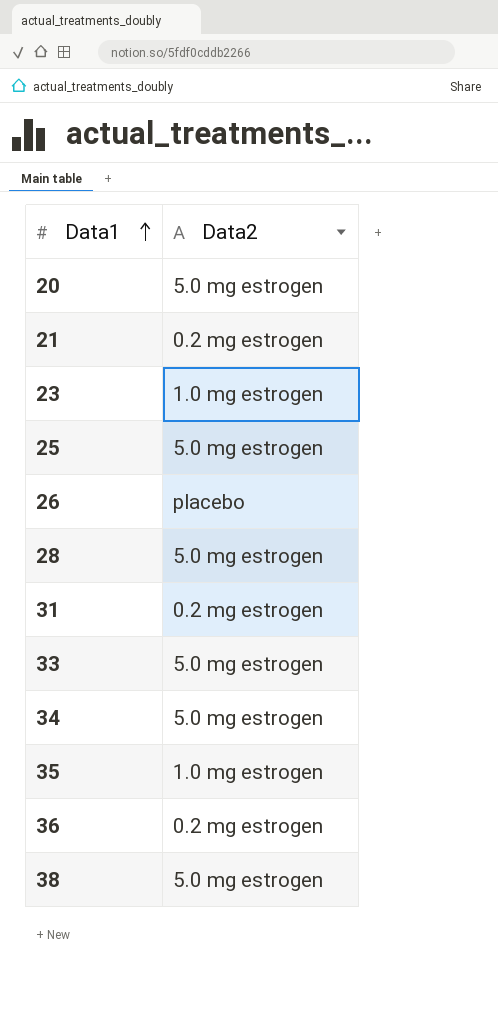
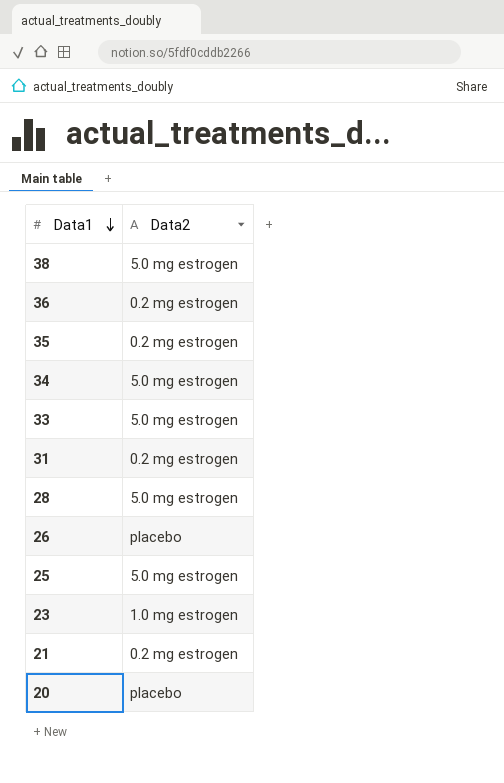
row order: Data1 ascending -> Data1 descending
35 | Data2: 1.0 mg estrogen -> 0.2 mg estrogen
20 | Data2: 5.0 mg estrogen -> placebo

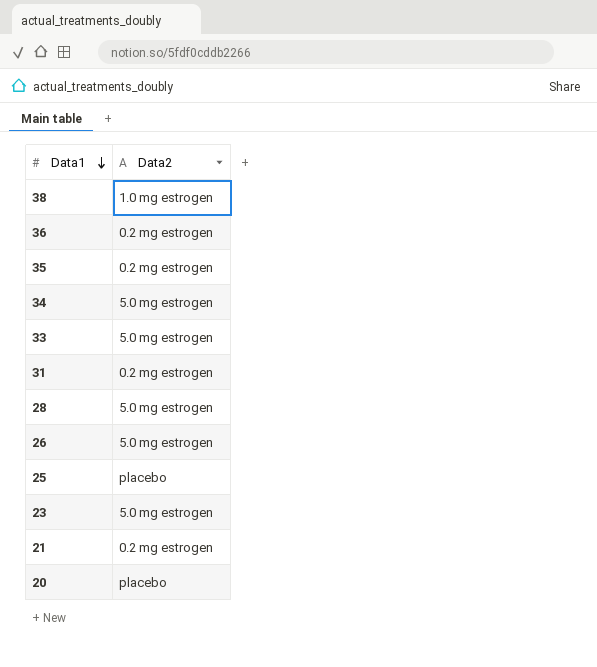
38 | Data2: 5.0 mg estrogen -> 1.0 mg estrogen
26 | Data2: placebo -> 5.0 mg estrogen
25 | Data2: 5.0 mg estrogen -> placebo
23 | Data2: 1.0 mg estrogen -> 5.0 mg estrogen

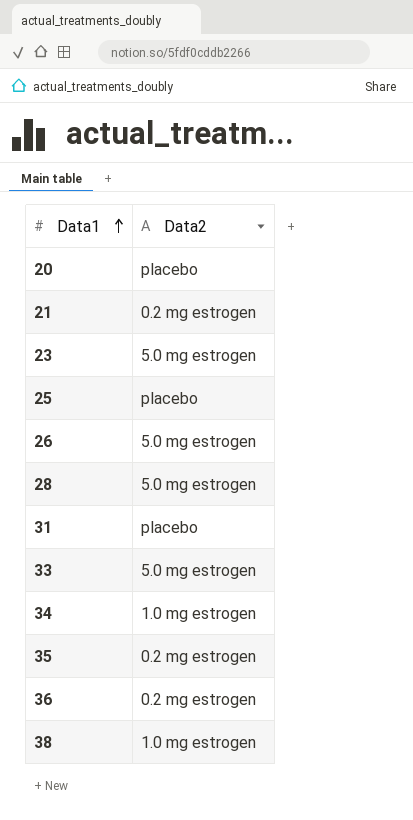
row order: Data1 descending -> Data1 ascending
31 | Data2: 0.2 mg estrogen -> placebo
34 | Data2: 5.0 mg estrogen -> 1.0 mg estrogen

